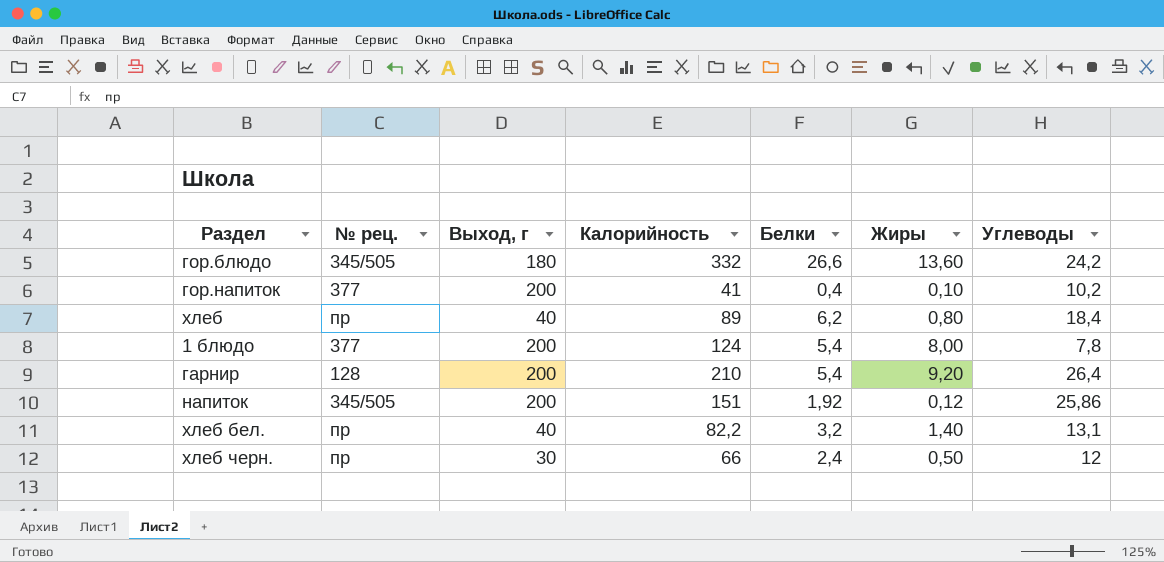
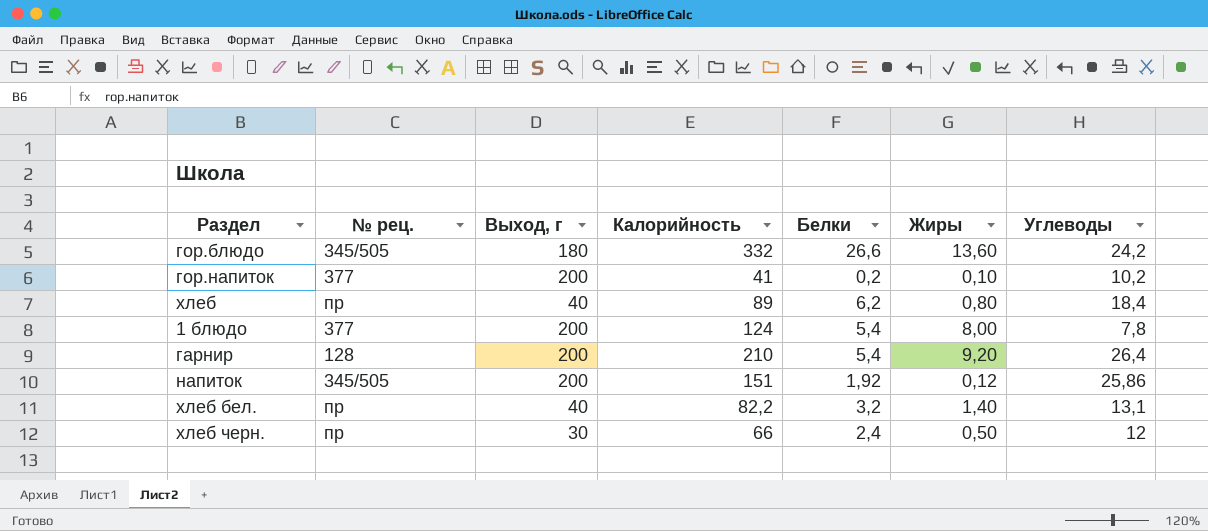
гор.напиток | Белки: 0,4 -> 0,2

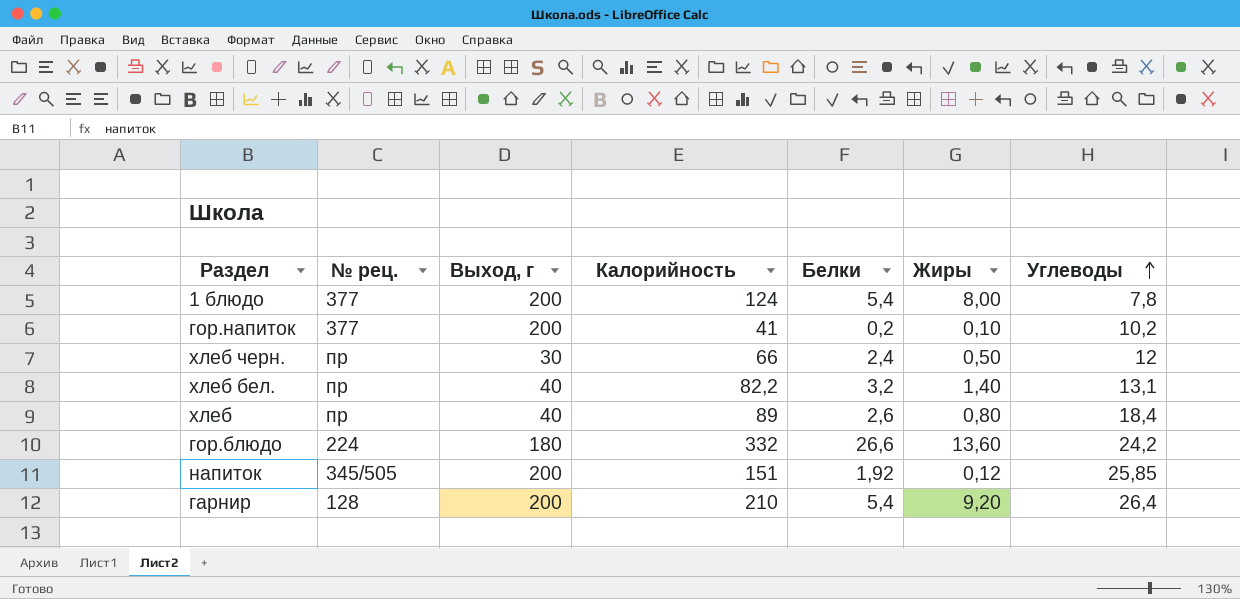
row order: none -> Углеводы ascending
хлеб | Белки: 6,2 -> 2,6
гор.блюдо | № рец.: 345/505 -> 224
напиток | Углеводы: 25,86 -> 25,85

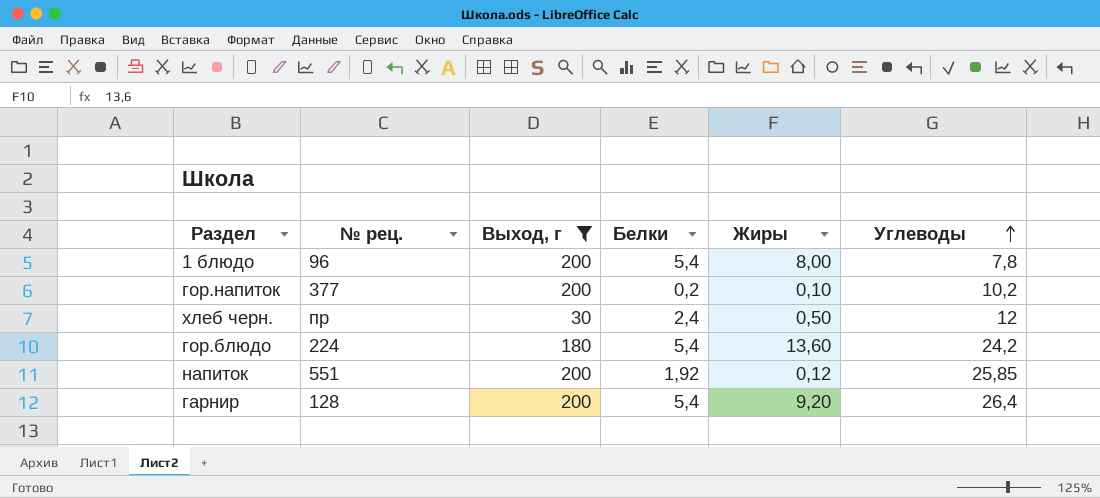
filter: none -> Выход, г != 40
column Калорийность | position: 4 -> none
1 блюдо | № рец.: 377 -> 96
гор.блюдо | Белки: 26,6 -> 5,4
напиток | № рец.: 345/505 -> 551

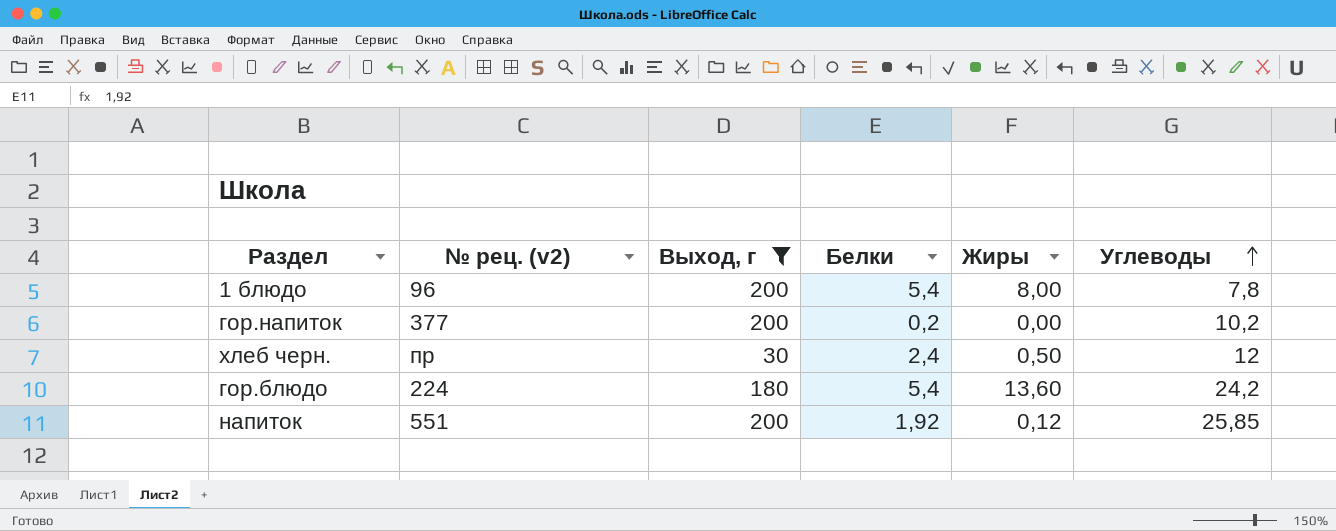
column name: № рец. -> № рец. (v2)
row гарнир: 128 | 200 | 5,4 | 9,20 | 26,4 -> none
гор.напиток | Жиры: 0,10 -> 0,00

